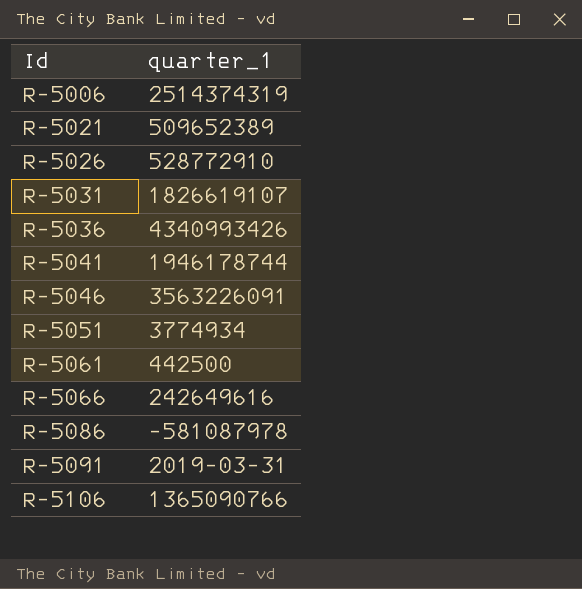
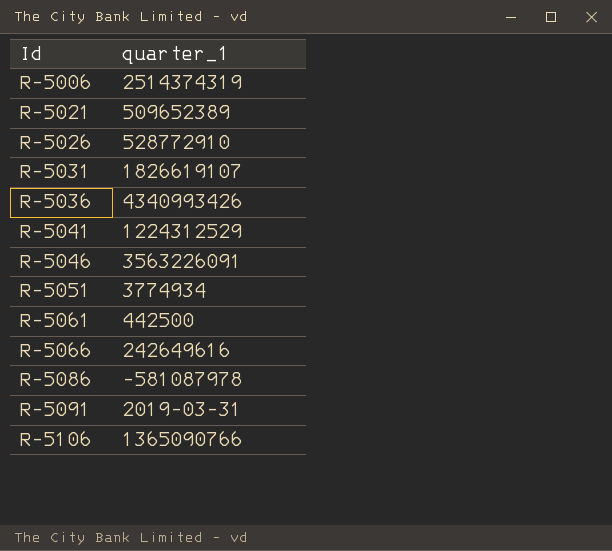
R-5041 | quarter_1: 1946178744 -> 1224312529

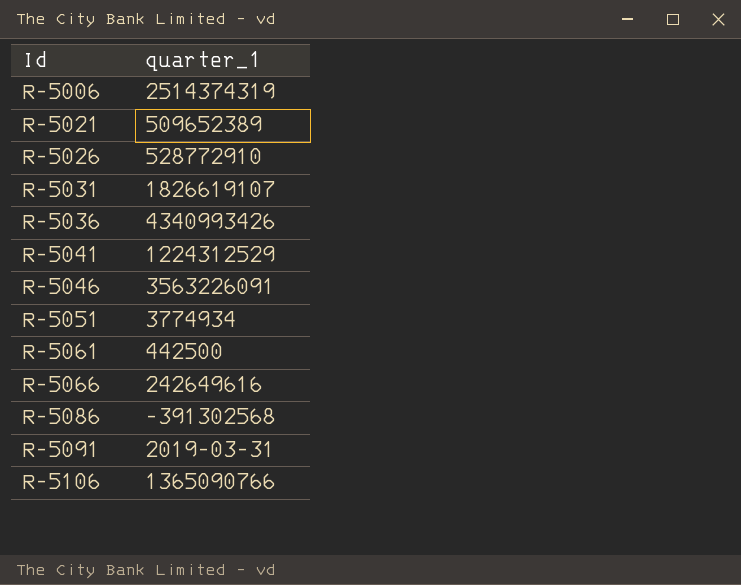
R-5086 | quarter_1: -581087978 -> -391302568

